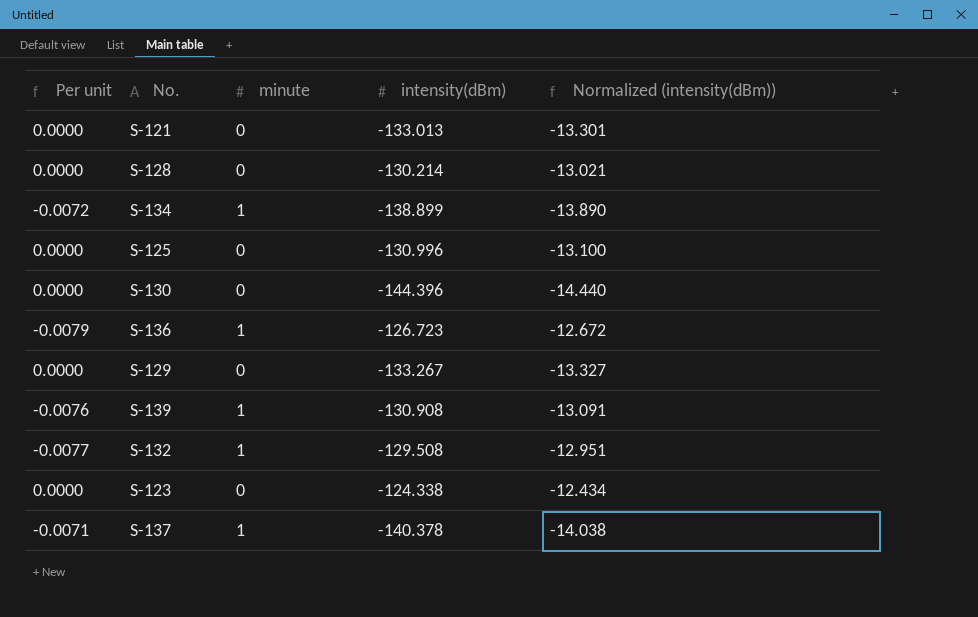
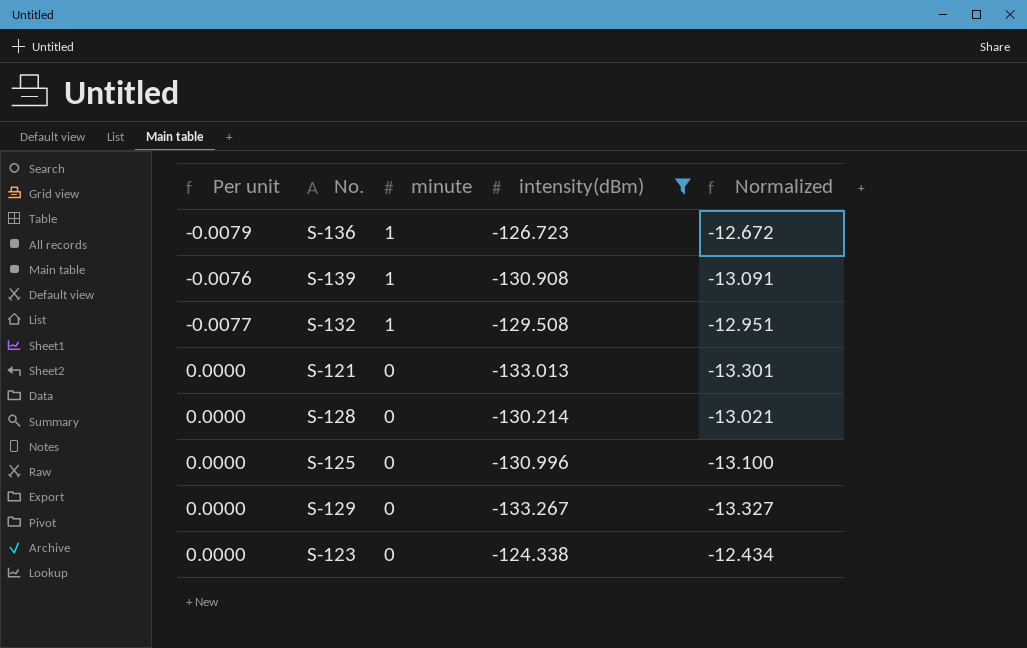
filter: none -> intensity(dBm) >= -133.267
row order: none -> minute descending
column name: Normalized (intensity(dBm)) -> Normalized

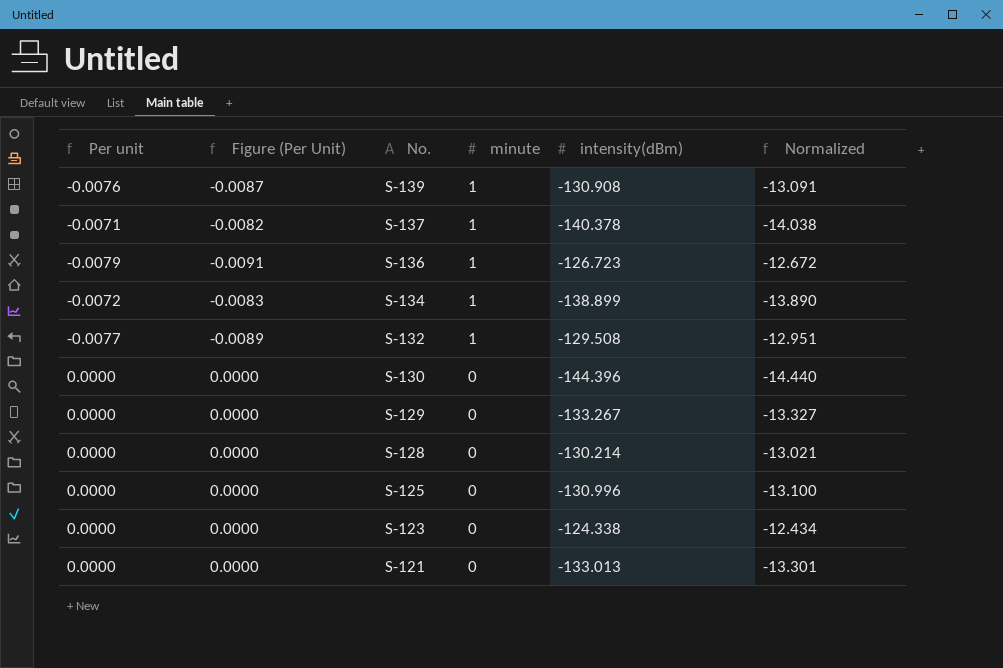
filter: intensity(dBm) >= -133.267 -> none
row order: minute descending -> No. descending
column Figure (Per Unit) | formula: none -> [Per unit] * 1.15

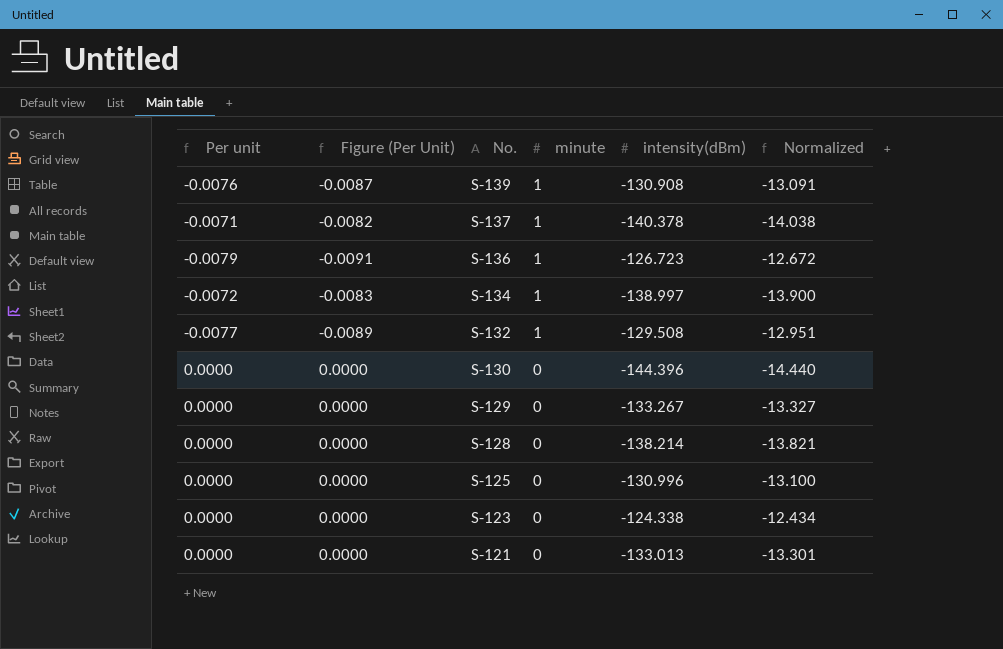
S-134 | intensity(dBm): -138.899 -> -138.997
S-134 | Normalized: -13.890 -> -13.900
S-128 | intensity(dBm): -130.214 -> -138.214
S-128 | Normalized: -13.021 -> -13.821

